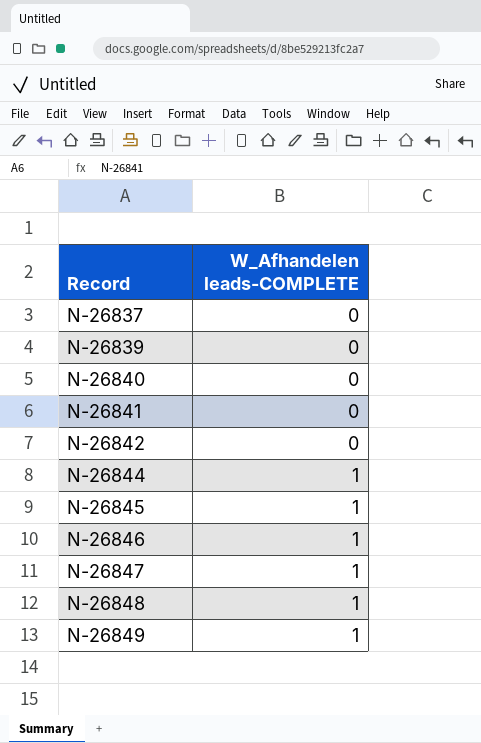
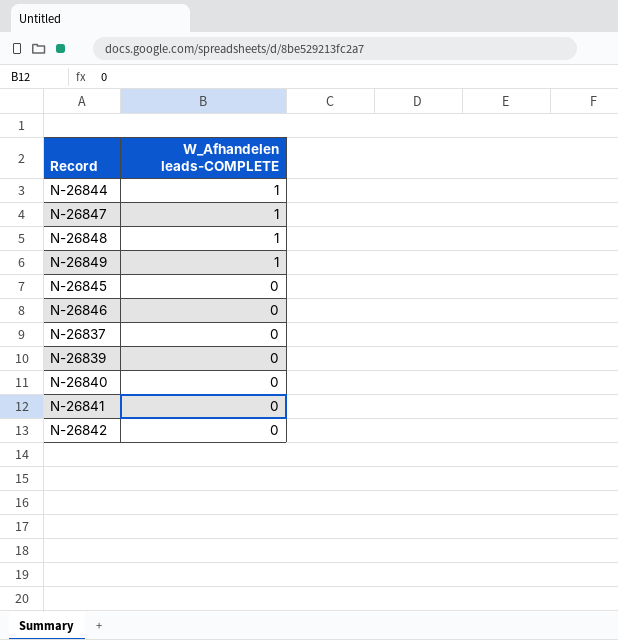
row order: Record ascending -> W_Afhandelen leads-COMPLETE descending
N-26845 | W_Afhandelen leads-COMPLETE: 1 -> 0
N-26846 | W_Afhandelen leads-COMPLETE: 1 -> 0

